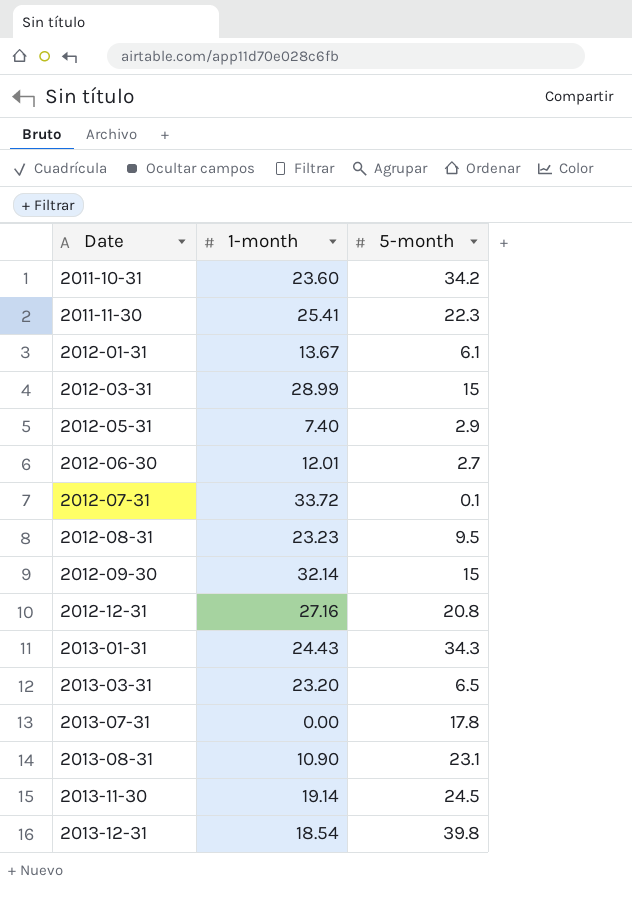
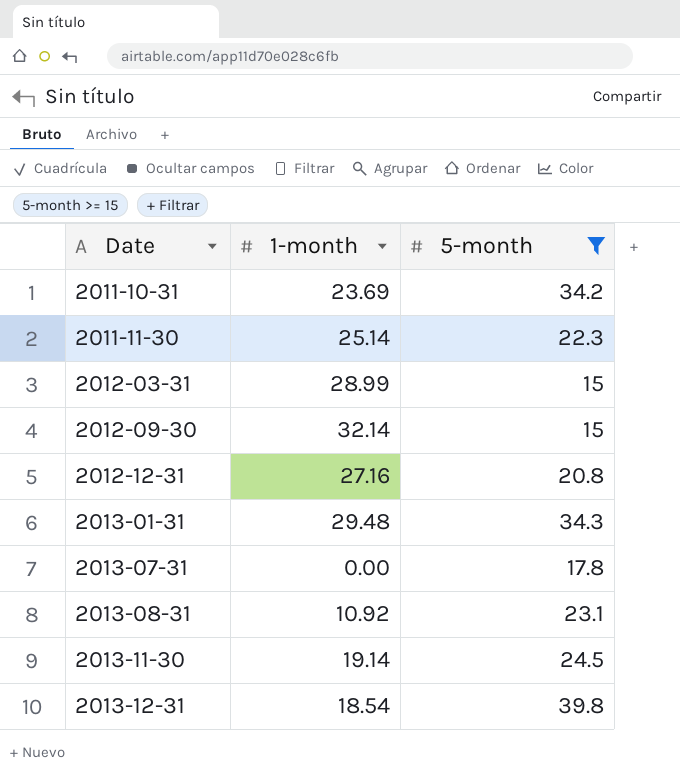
filter: none -> 5-month >= 15
2011-10-31 | 1-month: 23.60 -> 23.69
2011-11-30 | 1-month: 25.41 -> 25.14
2013-01-31 | 1-month: 24.43 -> 29.48
2013-08-31 | 1-month: 10.90 -> 10.92

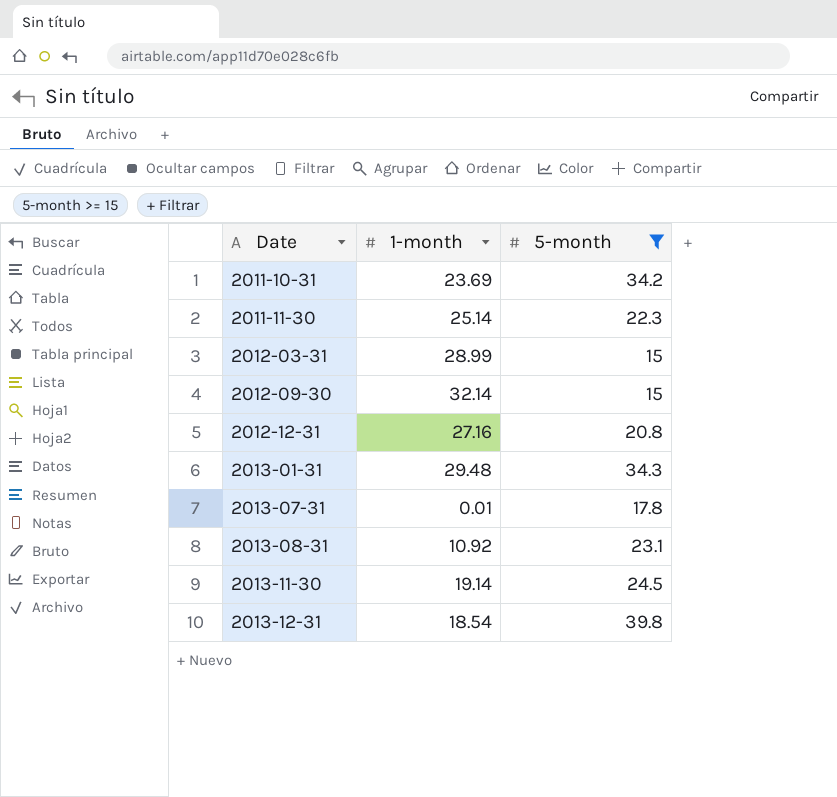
2013-07-31 | 1-month: 0.00 -> 0.01

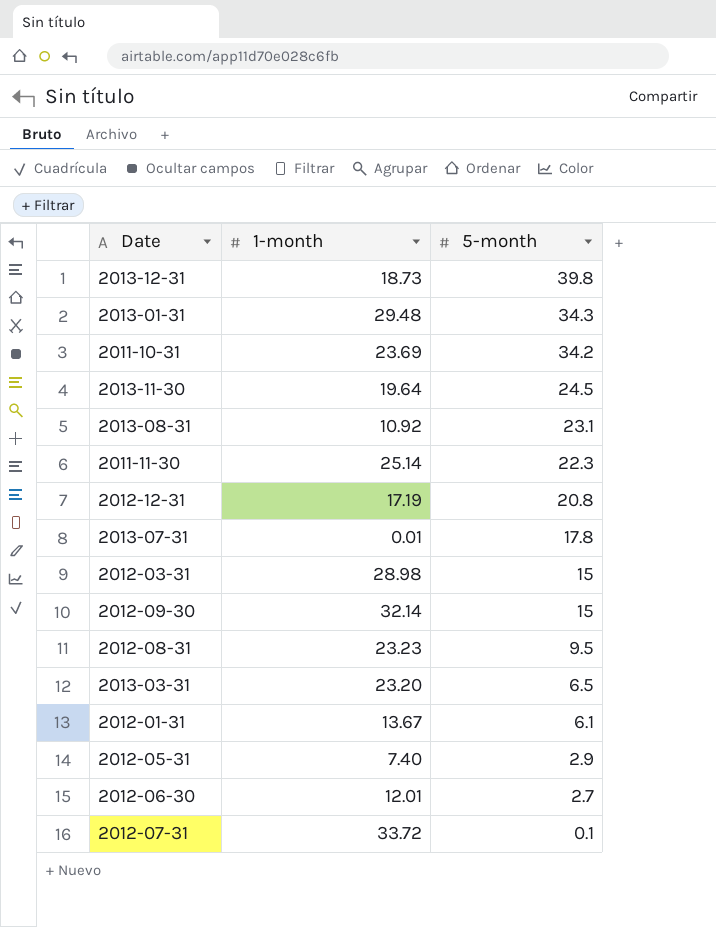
filter: 5-month >= 15 -> none
row order: Date ascending -> 5-month descending
2013-12-31 | 1-month: 18.54 -> 18.73
2013-11-30 | 1-month: 19.14 -> 19.64
2012-12-31 | 1-month: 27.16 -> 17.19
2012-03-31 | 1-month: 28.99 -> 28.98

